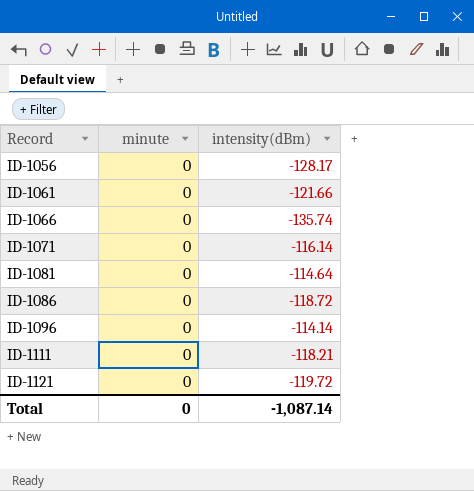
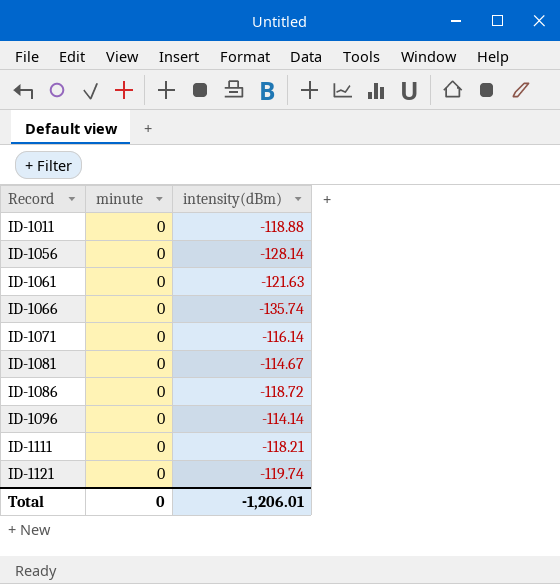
row ID-1011: none -> 0 | -118.88
ID-1056 | intensity(dBm): -128.17 -> -128.14
ID-1061 | intensity(dBm): -121.66 -> -121.63
ID-1081 | intensity(dBm): -114.64 -> -114.67
ID-1121 | intensity(dBm): -119.72 -> -119.74
Total | intensity(dBm): -1,087.14 -> -1,206.01

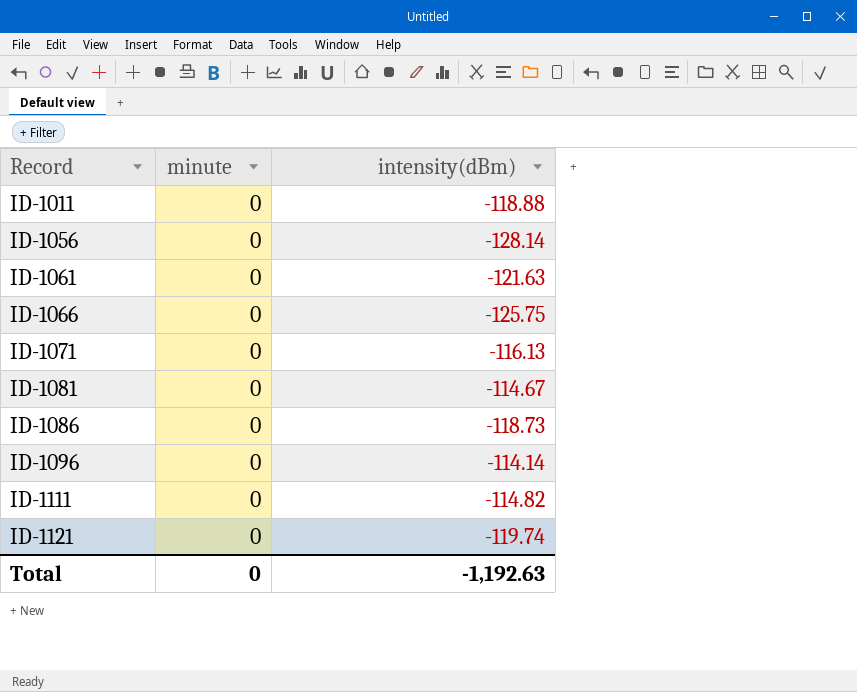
ID-1066 | intensity(dBm): -135.74 -> -125.75
ID-1071 | intensity(dBm): -116.14 -> -116.13
ID-1086 | intensity(dBm): -118.72 -> -118.73
ID-1111 | intensity(dBm): -118.21 -> -114.82
Total | intensity(dBm): -1,206.01 -> -1,192.63

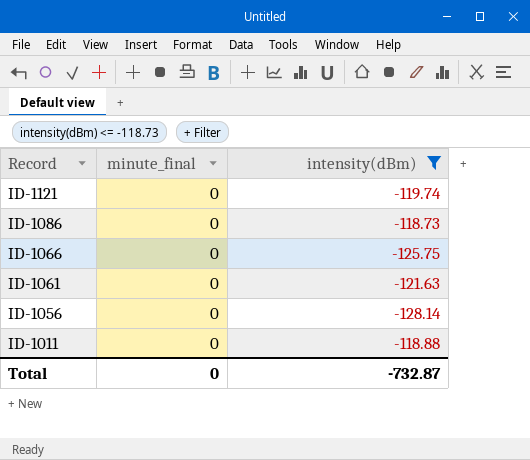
filter: none -> intensity(dBm) <= -118.73
row order: Record ascending -> Record descending
column name: minute -> minute_final
Total | intensity(dBm): -1,192.63 -> -732.87

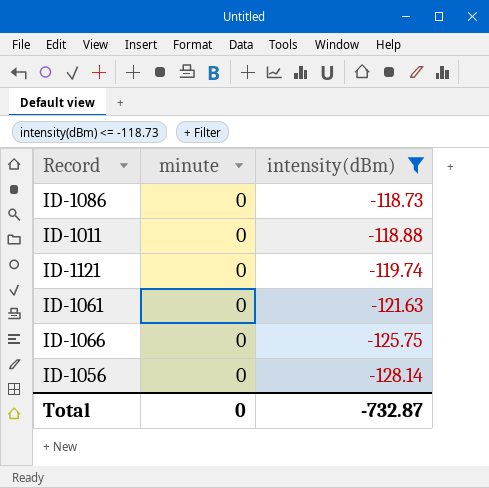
row order: Record descending -> intensity(dBm) descending
column name: minute_final -> minute

